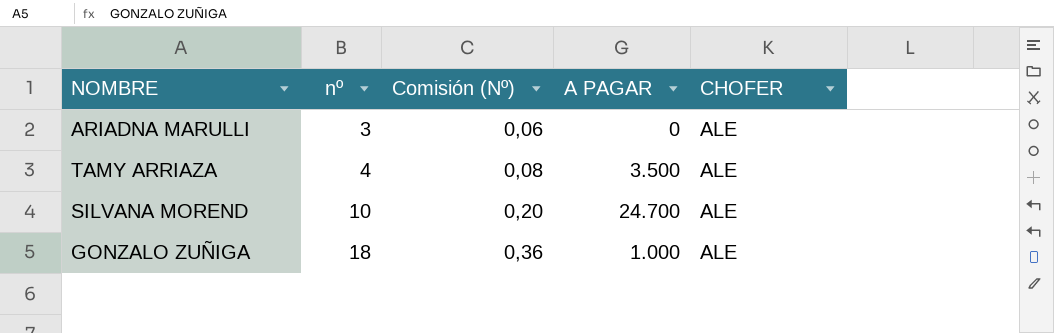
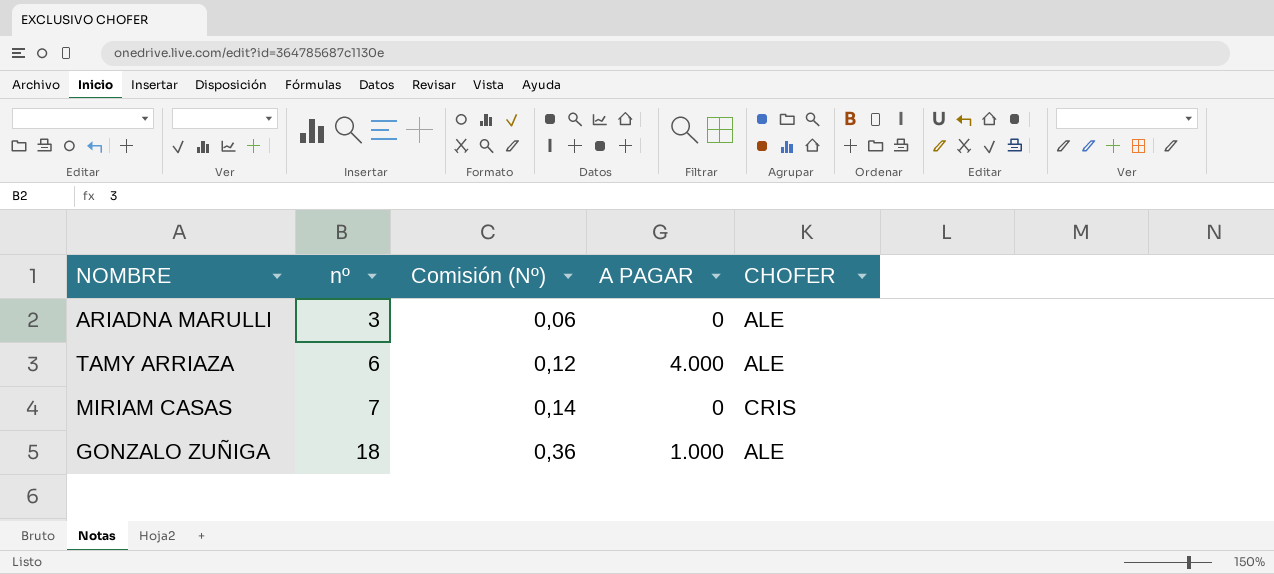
row SILVANA MOREND: 10 | 0,20 | 24.700 | ALE -> none
TAMY ARRIAZA | nº: 4 -> 6
TAMY ARRIAZA | Comisión (Nº): 0,08 -> 0,12
TAMY ARRIAZA | A PAGAR: 3.500 -> 4.000
row MIRIAM CASAS: none -> 7 | 0,14 | 0 | CRIS

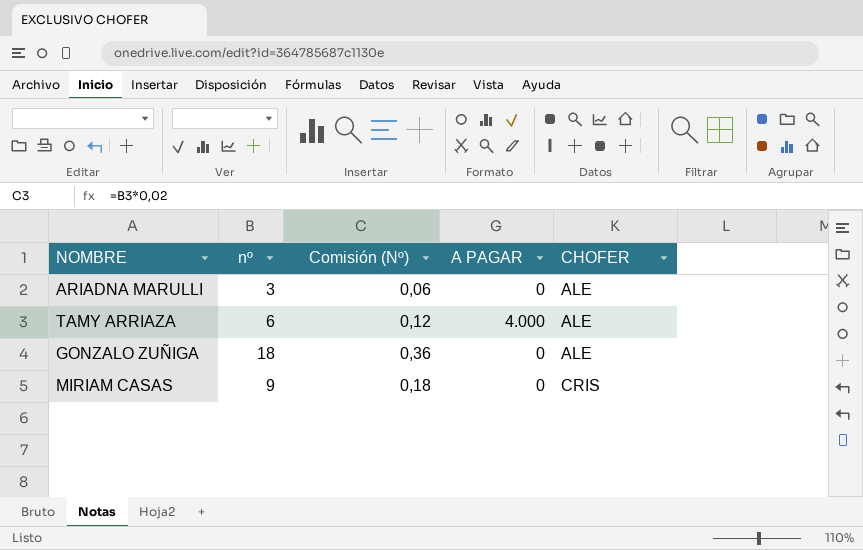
row order: nº ascending -> CHOFER ascending
GONZALO ZUÑIGA | A PAGAR: 1.000 -> 0
MIRIAM CASAS | nº: 7 -> 9
MIRIAM CASAS | Comisión (Nº): 0,14 -> 0,18

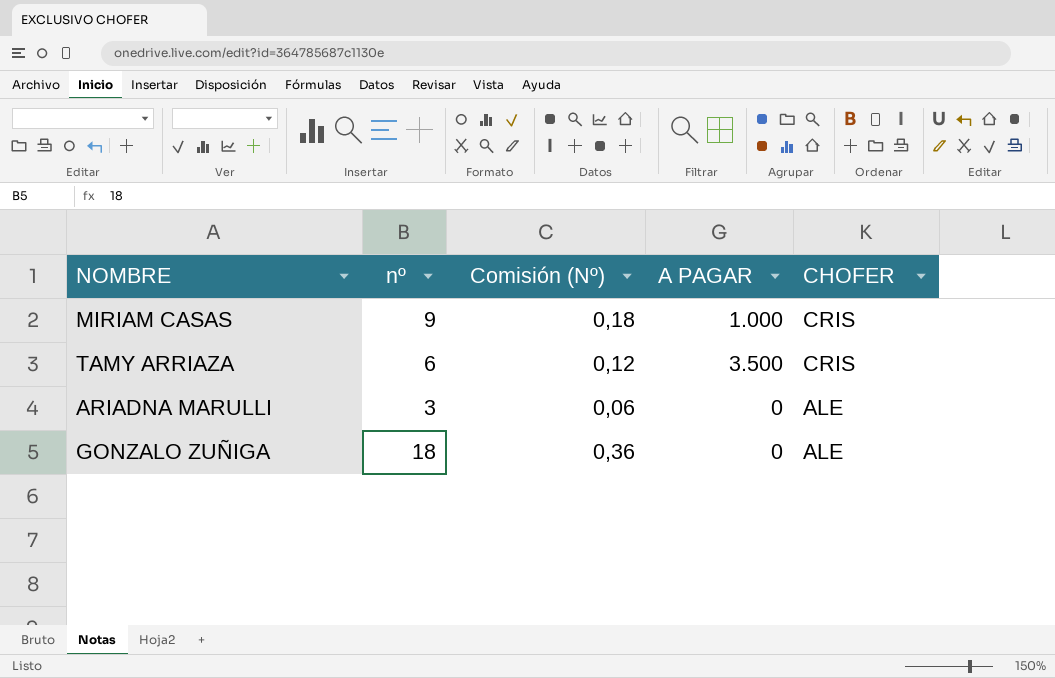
row order: CHOFER ascending -> CHOFER descending
MIRIAM CASAS | A PAGAR: 0 -> 1.000
TAMY ARRIAZA | A PAGAR: 4.000 -> 3.500
TAMY ARRIAZA | CHOFER: ALE -> CRIS

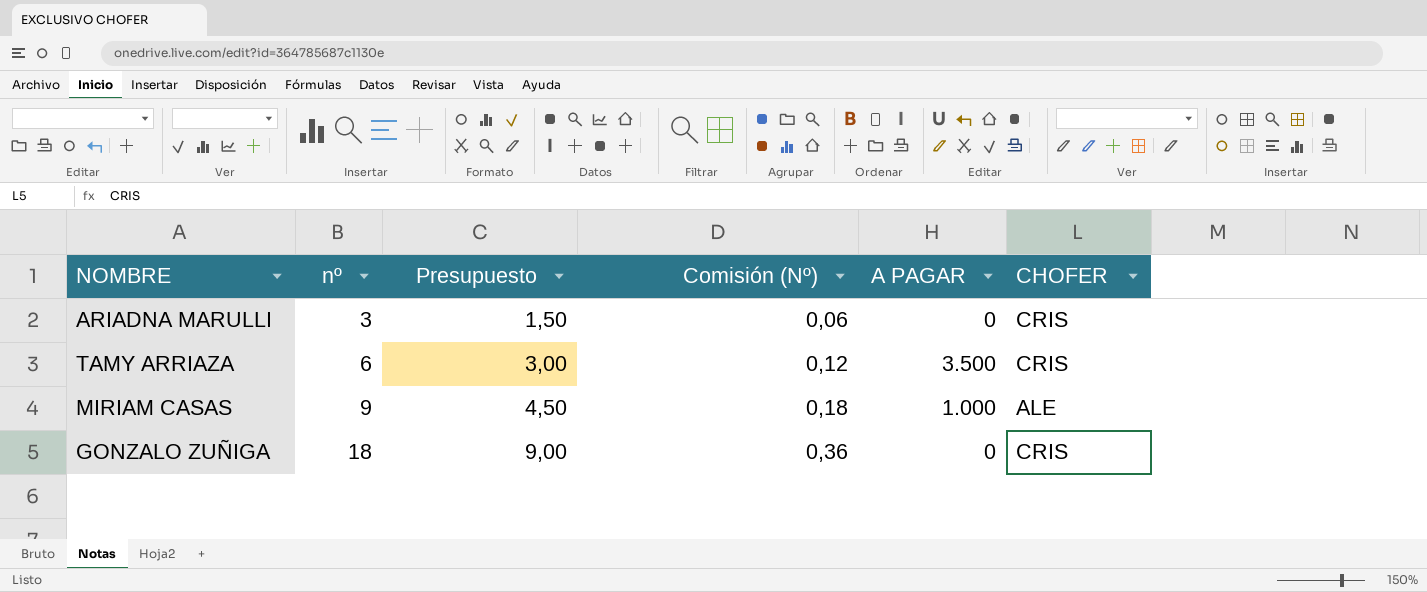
row order: CHOFER descending -> nº ascending
column Presupuesto | formula: none -> [nº] * 0,5
ARIADNA MARULLI | CHOFER: ALE -> CRIS
MIRIAM CASAS | CHOFER: CRIS -> ALE
GONZALO ZUÑIGA | CHOFER: ALE -> CRIS

